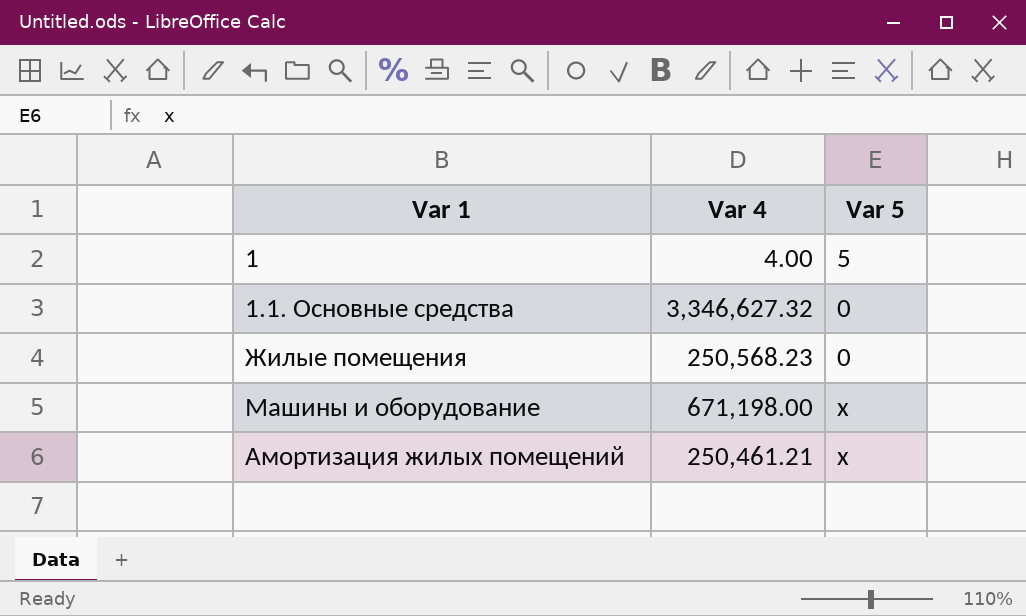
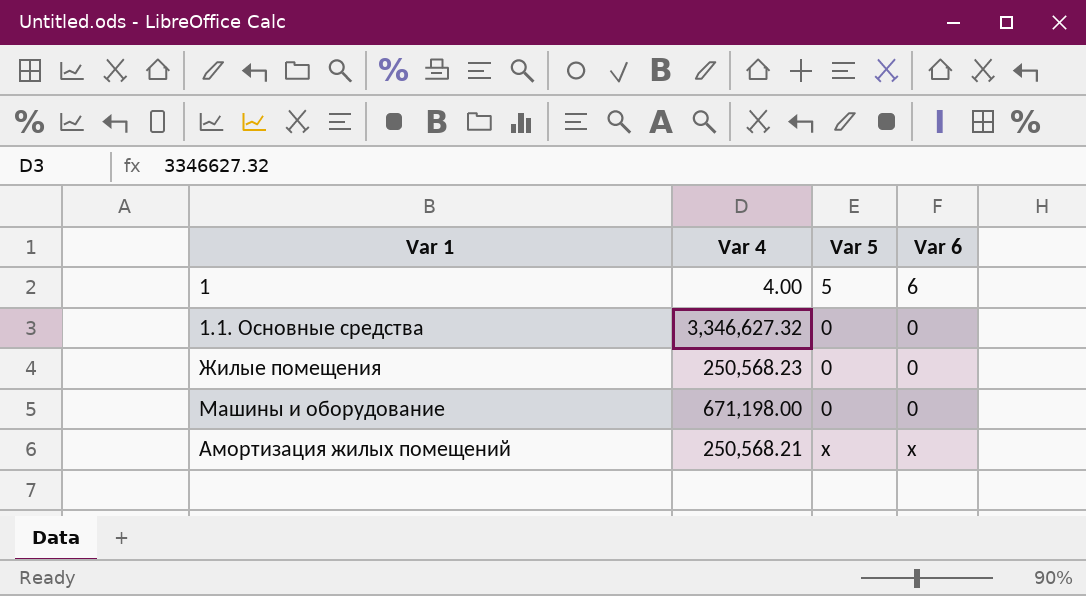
column Var 6 | position: none -> 4
Машины и оборудование | Var 5: x -> 0
Амортизация жилых помещений | Var 4: 250,461.21 -> 250,568.21

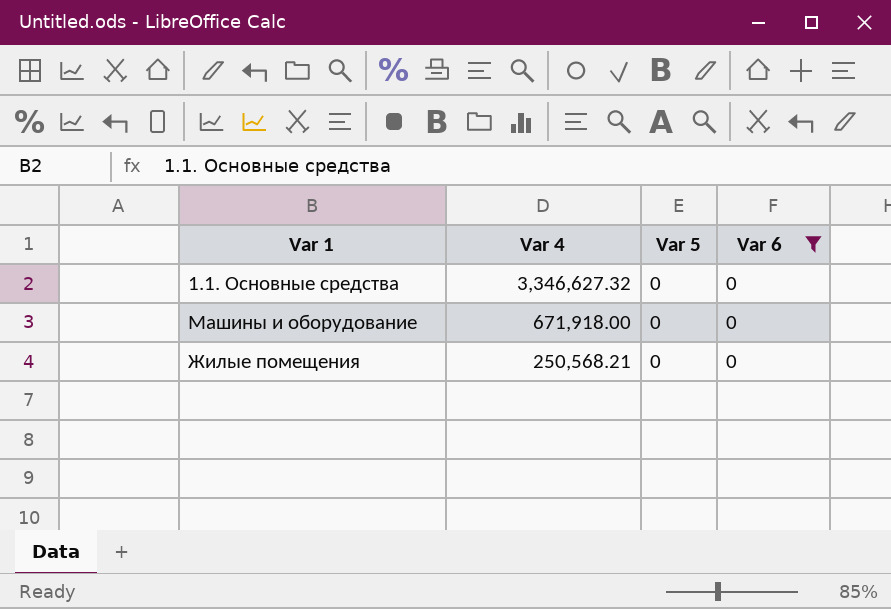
filter: none -> Var 6 = 0
row order: none -> Var 4 descending
Машины и оборудование | Var 4: 671,198.00 -> 671,918.00
Жилые помещения | Var 4: 250,568.23 -> 250,568.21

